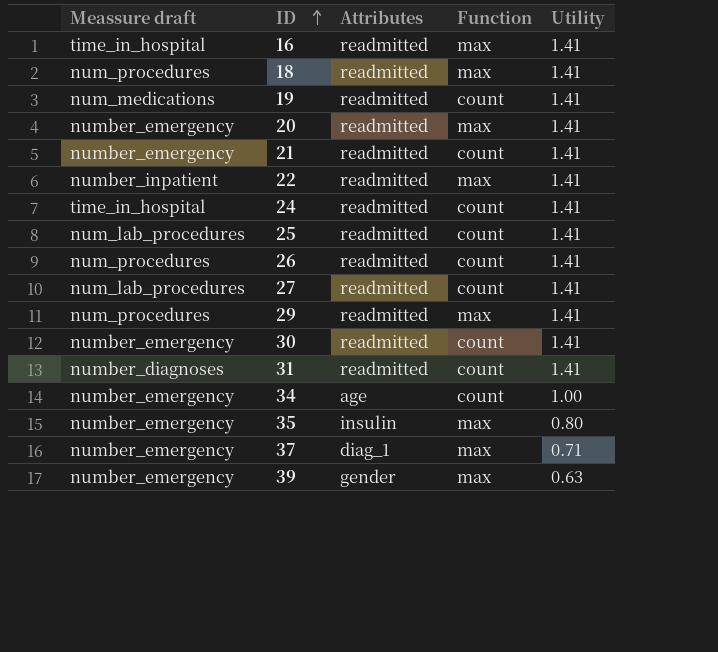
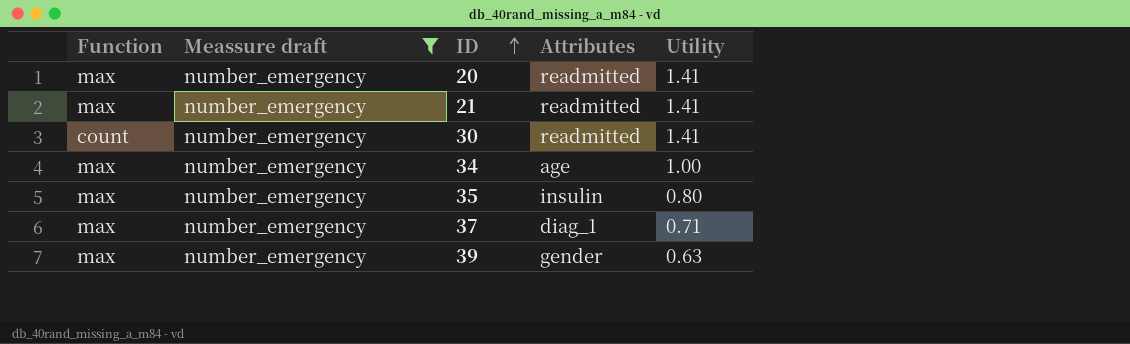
filter: none -> Meassure draft = number_emergency
column Function | position: 4 -> 1
21 | Function: count -> max
34 | Function: count -> max

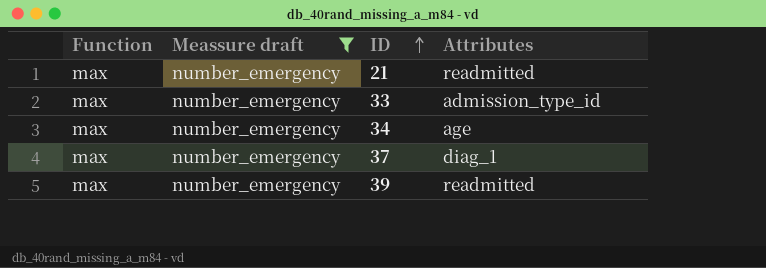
column Utility | position: 5 -> none
row 20: max | number_emergency | readmitted | 1.41 -> none
row 30: count | number_emergency | readmitted | 1.41 -> none
row 35: max | number_emergency | insulin | 0.80 -> none
row 33: none -> max | number_emergency | admission_type_id
39 | Attributes: gender -> readmitted

